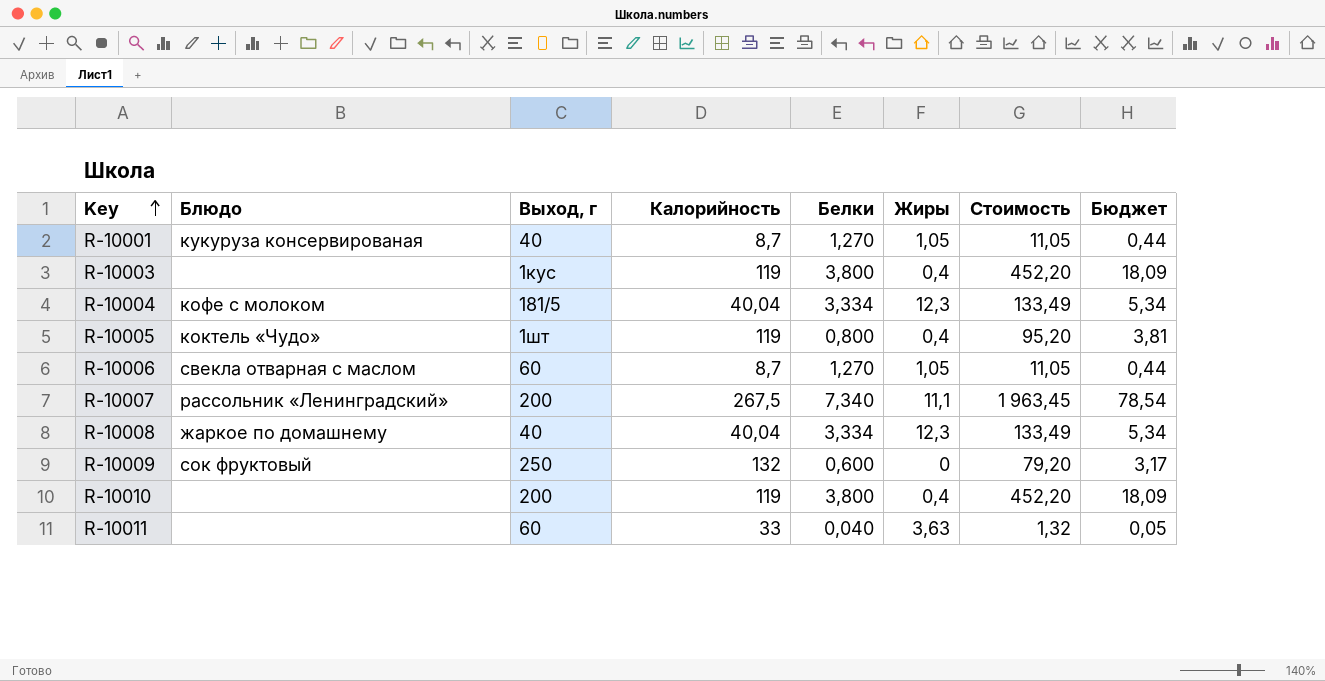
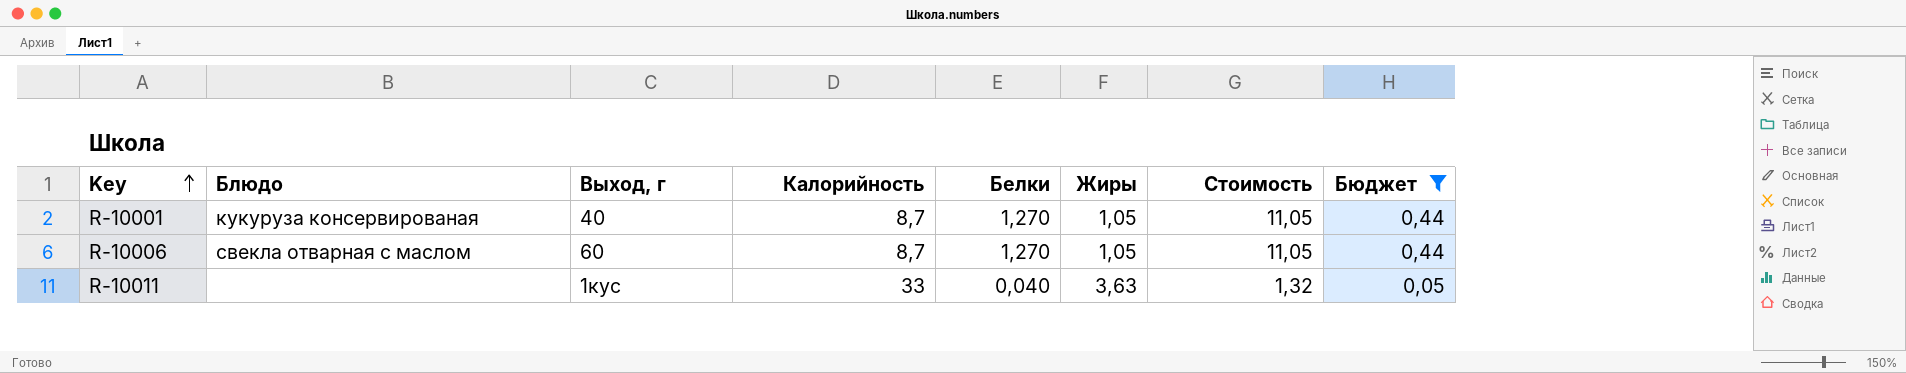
filter: none -> Бюджет <= 0,44
R-10011 | Выход, г: 60 -> 1кус

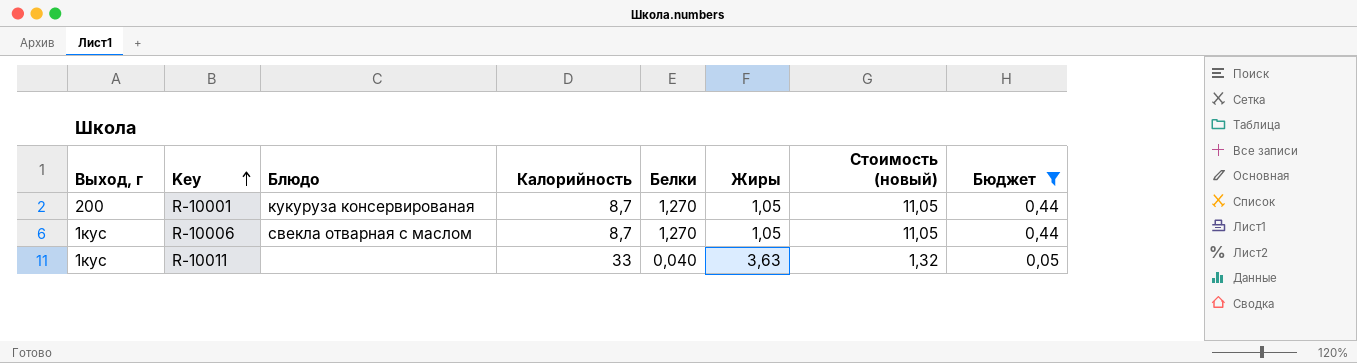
column Выход, г | position: 3 -> 1
column name: Стоимость -> Стоимость (новый)
R-10001 | Выход, г: 40 -> 200
R-10006 | Выход, г: 60 -> 1кус

